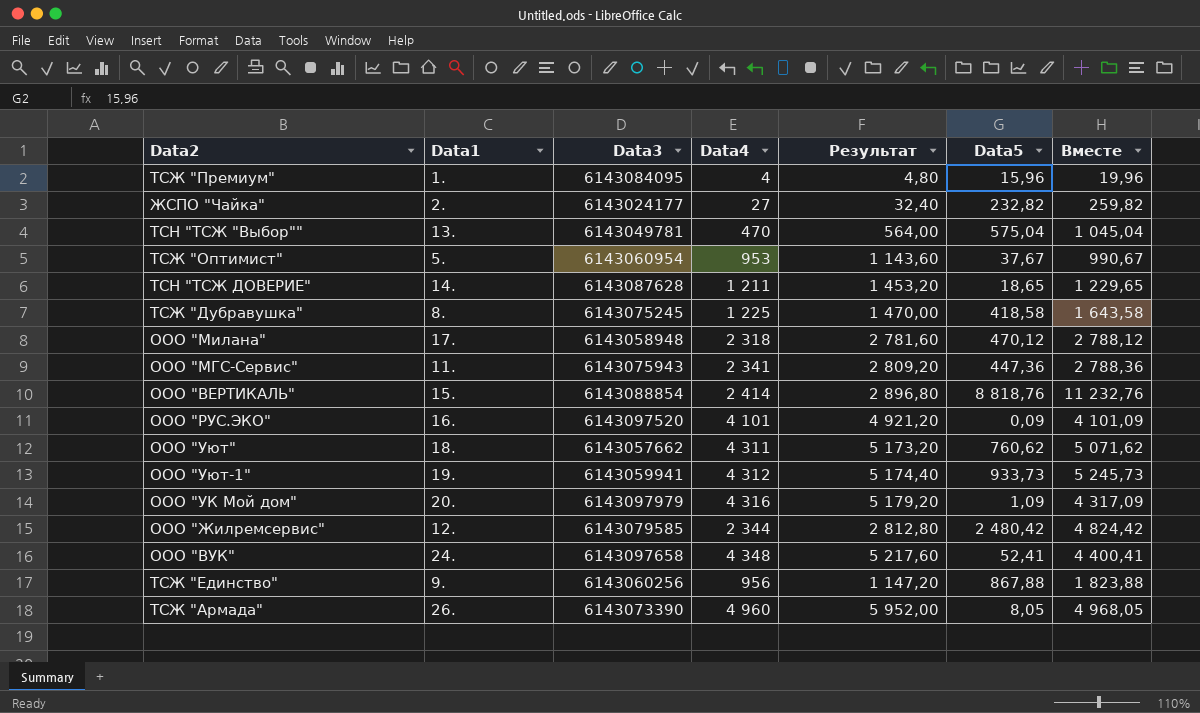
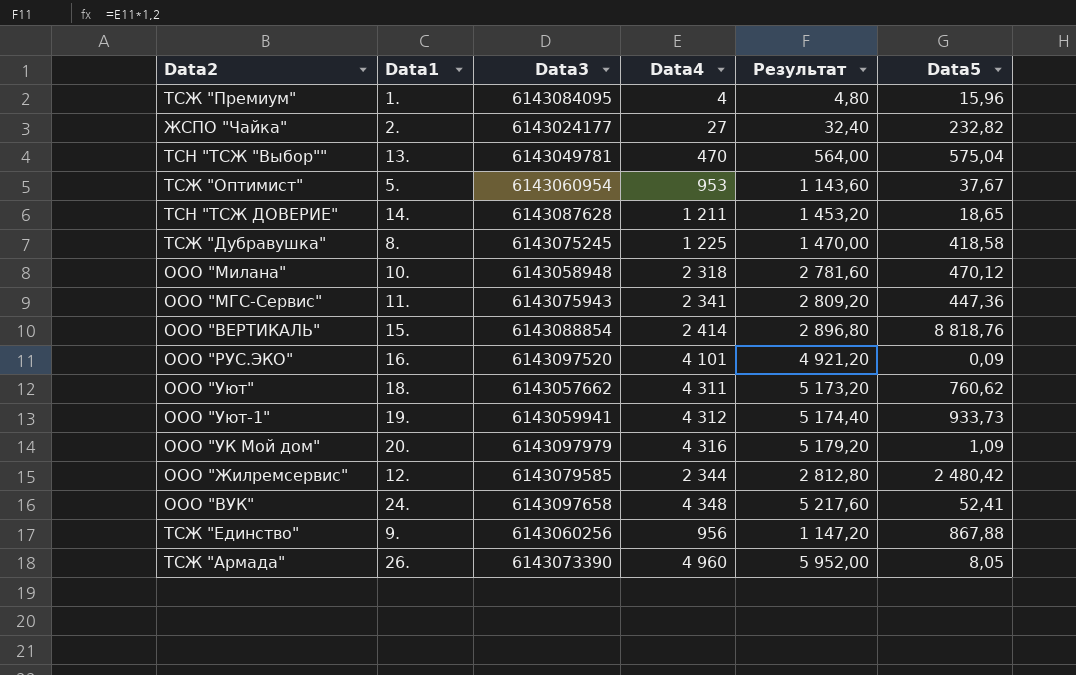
column Вместе | formula: [Data4] + [Data5] -> none
ООО "Милана" | Data1: 17. -> 10.

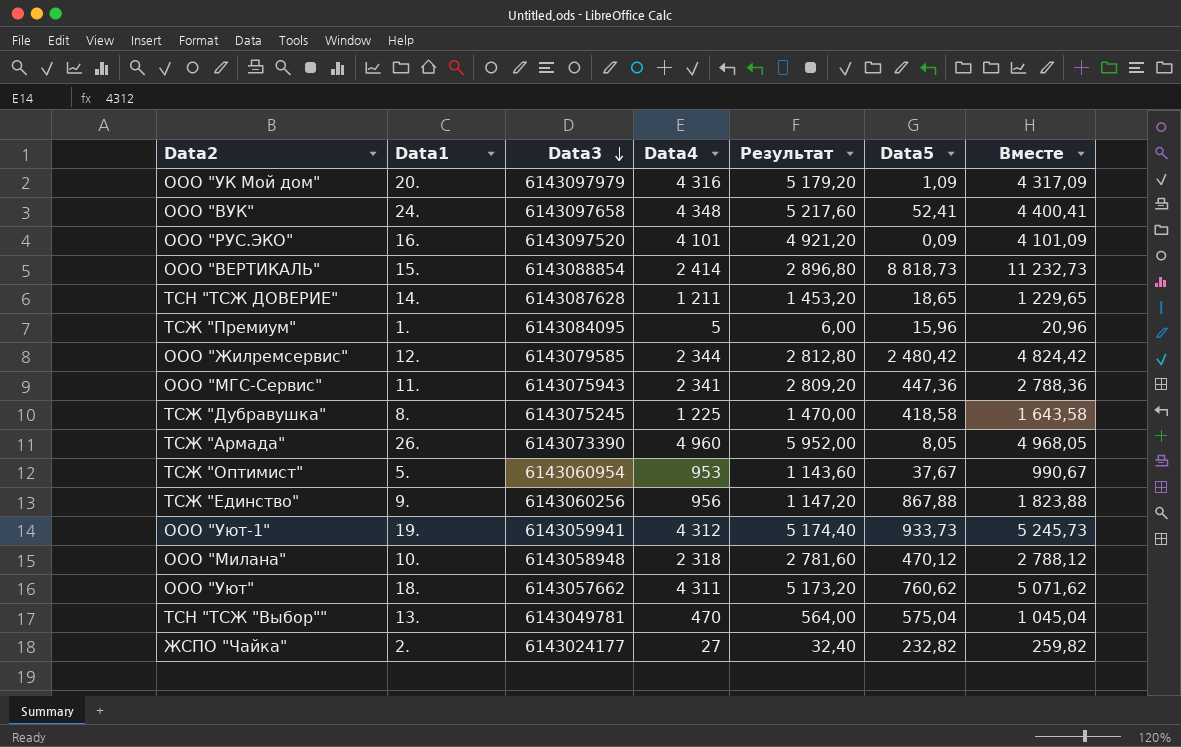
row order: none -> Data3 descending
column Вместе | formula: none -> [Data4] + [Data5]
ООО "ВЕРТИКАЛЬ" | Data5: 8 818,76 -> 8 818,73
ТСЖ "Премиум" | Data4: 4 -> 5
ТСЖ "Премиум" | Результат: 4,80 -> 6,00

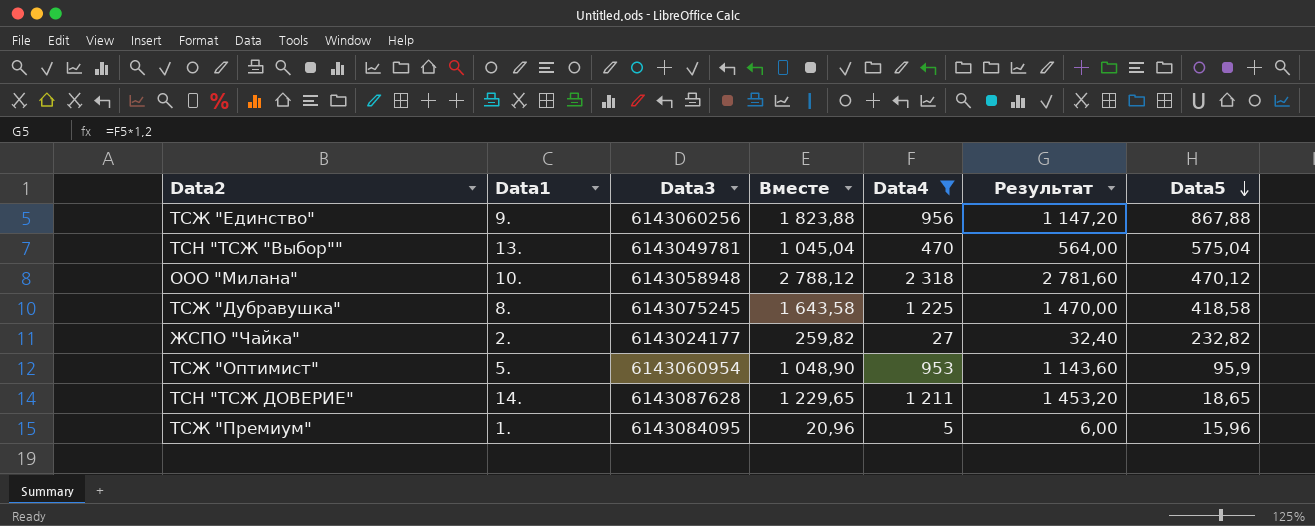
filter: none -> Data4 <= 2 318
row order: Data3 descending -> Data5 descending
column Вместе | position: 7 -> 4
ТСЖ "Оптимист" | Вместе: 990,67 -> 1 048,90
ТСЖ "Оптимист" | Data5: 37,67 -> 95,9

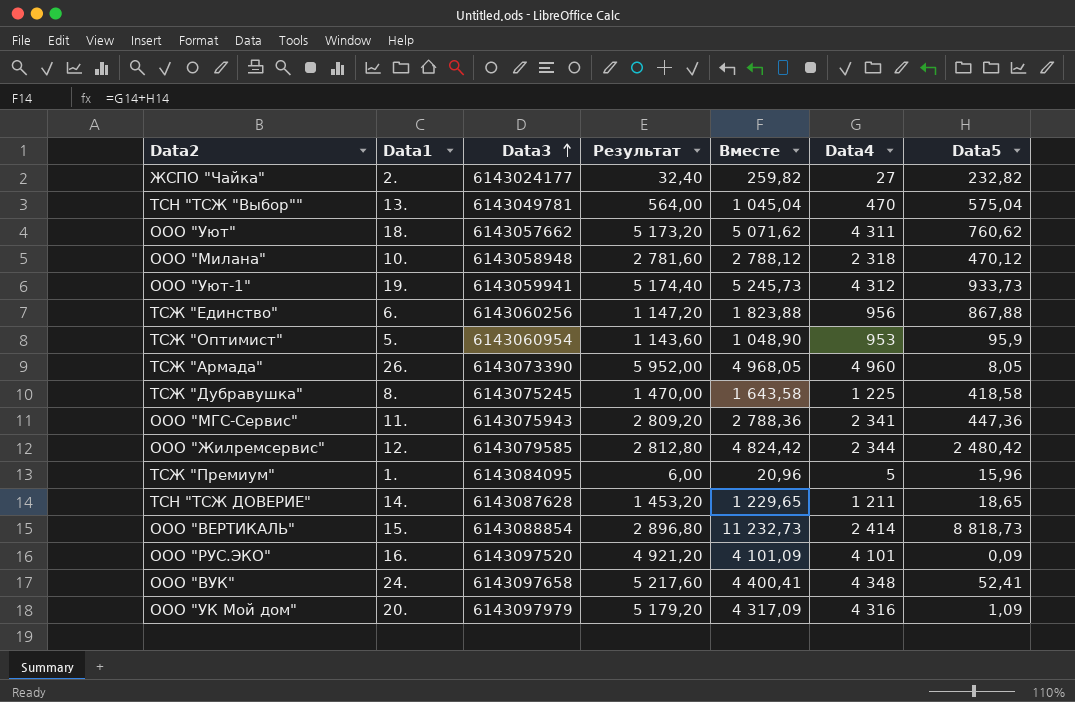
filter: Data4 <= 2 318 -> none
row order: Data5 descending -> Data3 ascending
column Результат | position: 6 -> 4
ТСЖ "Единство" | Data1: 9. -> 6.

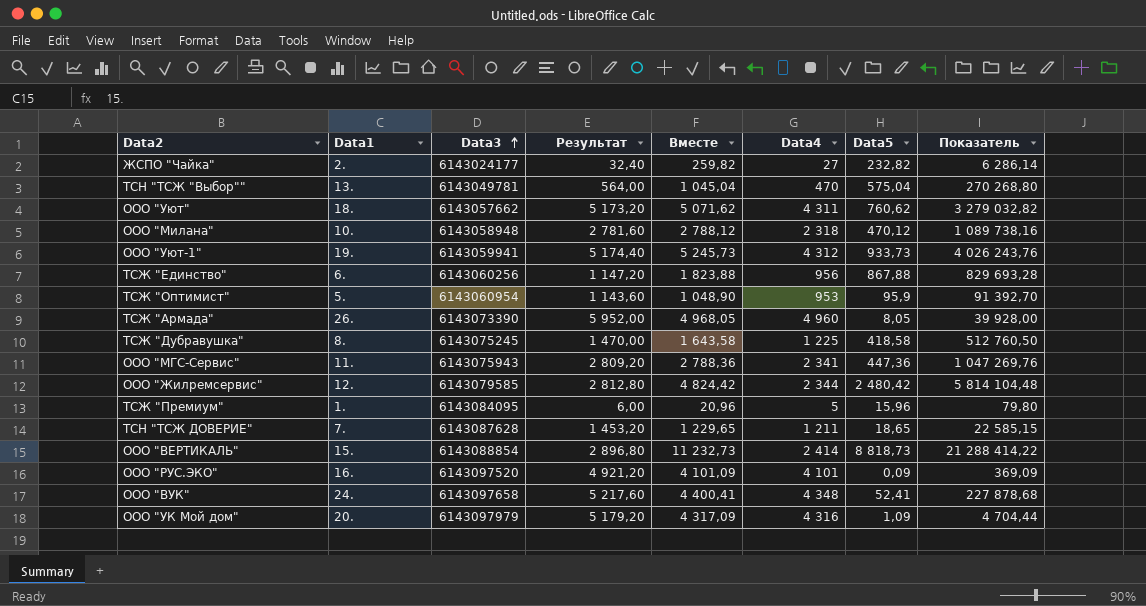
column Показатель | formula: none -> [Data4] * [Data5]
ТСН "ТСЖ ДОВЕРИЕ" | Data1: 14. -> 7.

